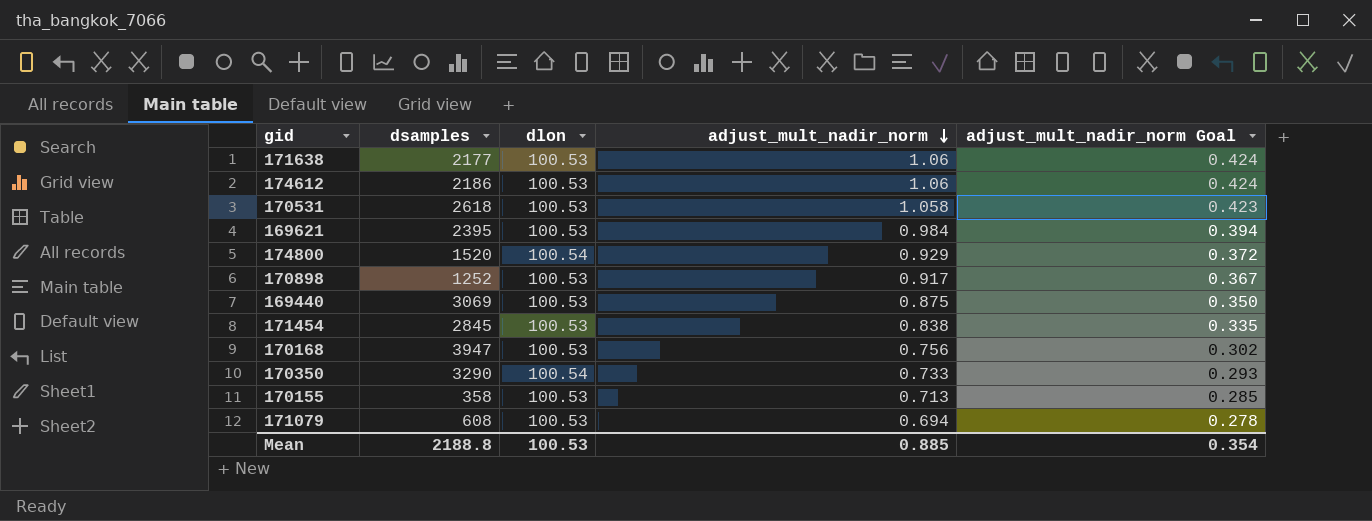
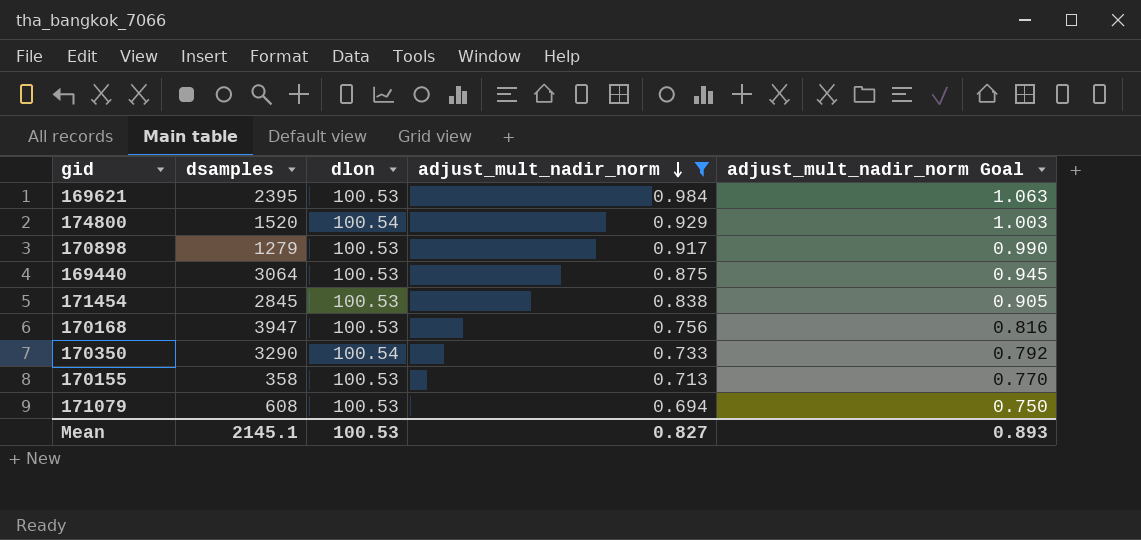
filter: none -> adjust_mult_nadir_norm <= 0.984
column adjust_mult_nadir_norm Goal | formula: [adjust_mult_nadir_norm] * 0.4 -> [adjust_mult_nadir_norm] * 1.08
170898 | dsamples: 1252 -> 1279
169440 | dsamples: 3069 -> 3064
Mean | dsamples: 2188.8 -> 2145.1
Mean | adjust_mult_nadir_norm: 0.885 -> 0.827
Mean | adjust_mult_nadir_norm Goal: 0.354 -> 0.893

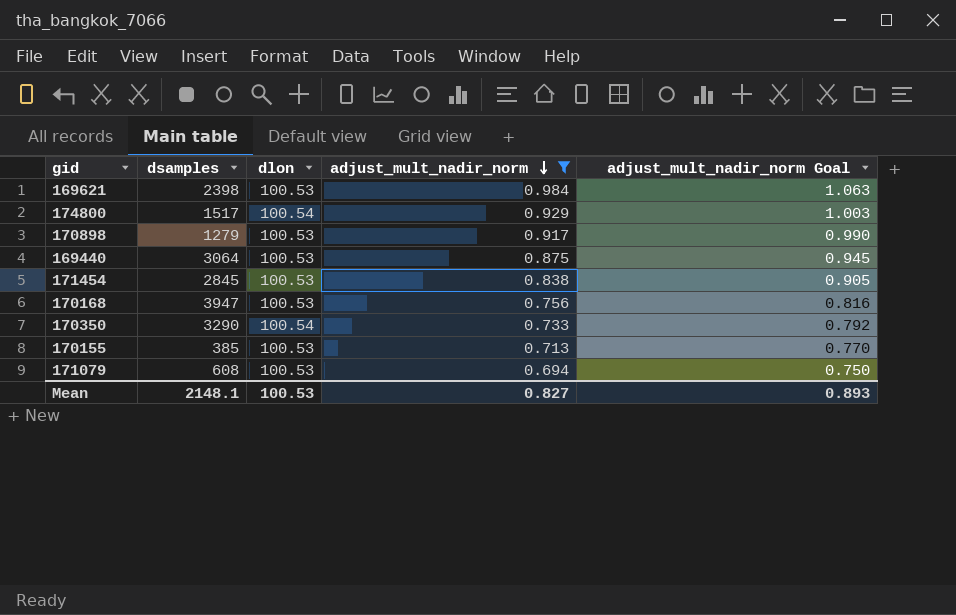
169621 | dsamples: 2395 -> 2398
174800 | dsamples: 1520 -> 1517
170155 | dsamples: 358 -> 385
Mean | dsamples: 2145.1 -> 2148.1

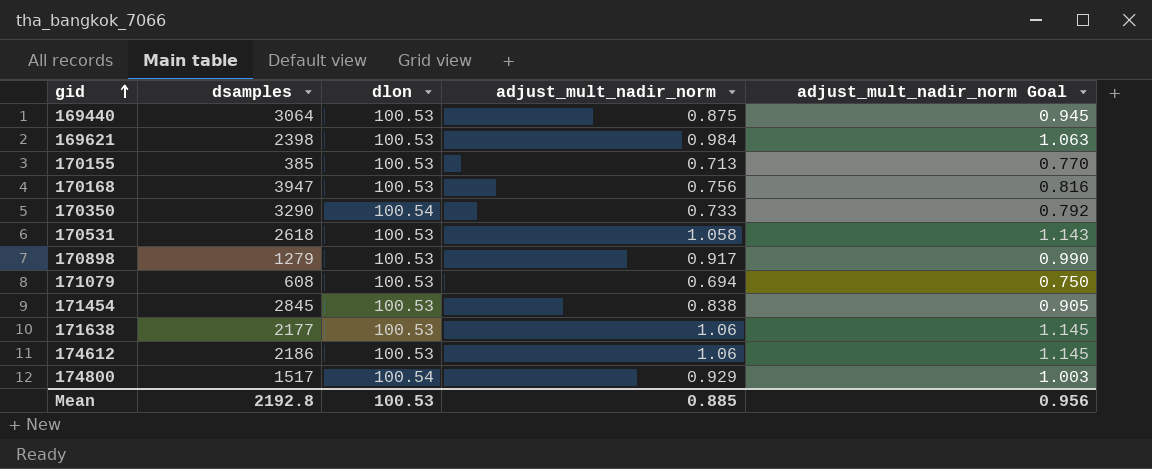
filter: adjust_mult_nadir_norm <= 0.984 -> none
row order: adjust_mult_nadir_norm descending -> gid ascending
Mean | dsamples: 2148.1 -> 2192.8
Mean | adjust_mult_nadir_norm: 0.827 -> 0.885
Mean | adjust_mult_nadir_norm Goal: 0.893 -> 0.956

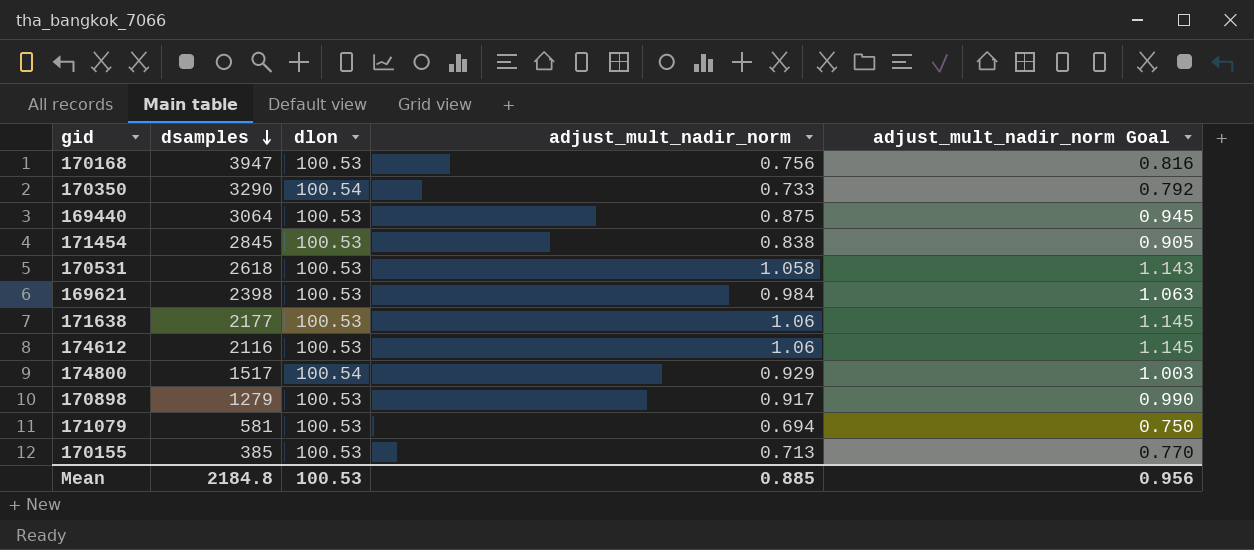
row order: gid ascending -> dsamples descending
174612 | dsamples: 2186 -> 2116
171079 | dsamples: 608 -> 581
Mean | dsamples: 2192.8 -> 2184.8

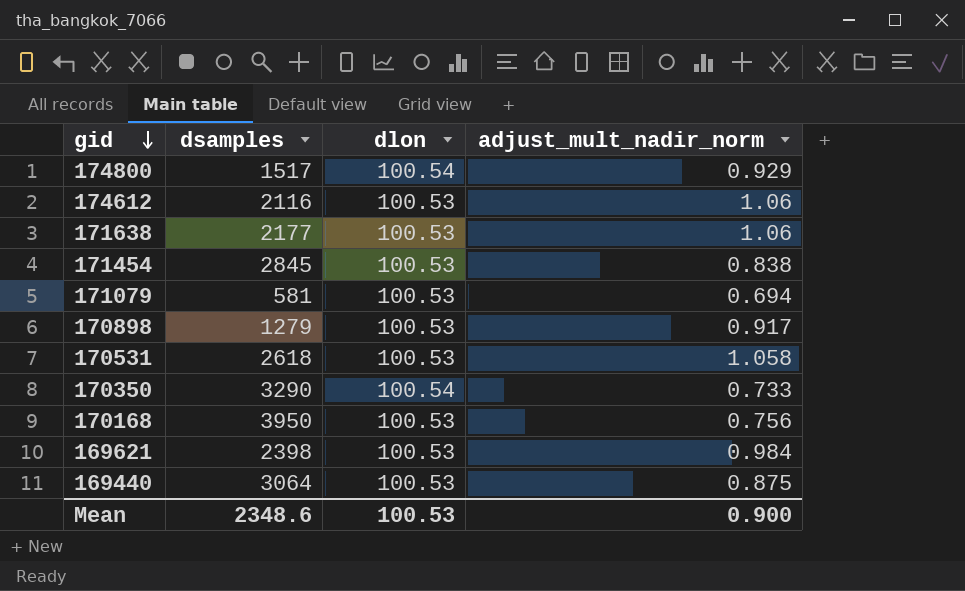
row order: dsamples descending -> gid descending
column adjust_mult_nadir_norm Goal | formula: [adjust_mult_nadir_norm] * 1.08 -> none
row 170155: 385 | 100.53 | 0.713 | 0.770 -> none
170168 | dsamples: 3947 -> 3950
Mean | dsamples: 2184.8 -> 2348.6
Mean | adjust_mult_nadir_norm: 0.885 -> 0.900

